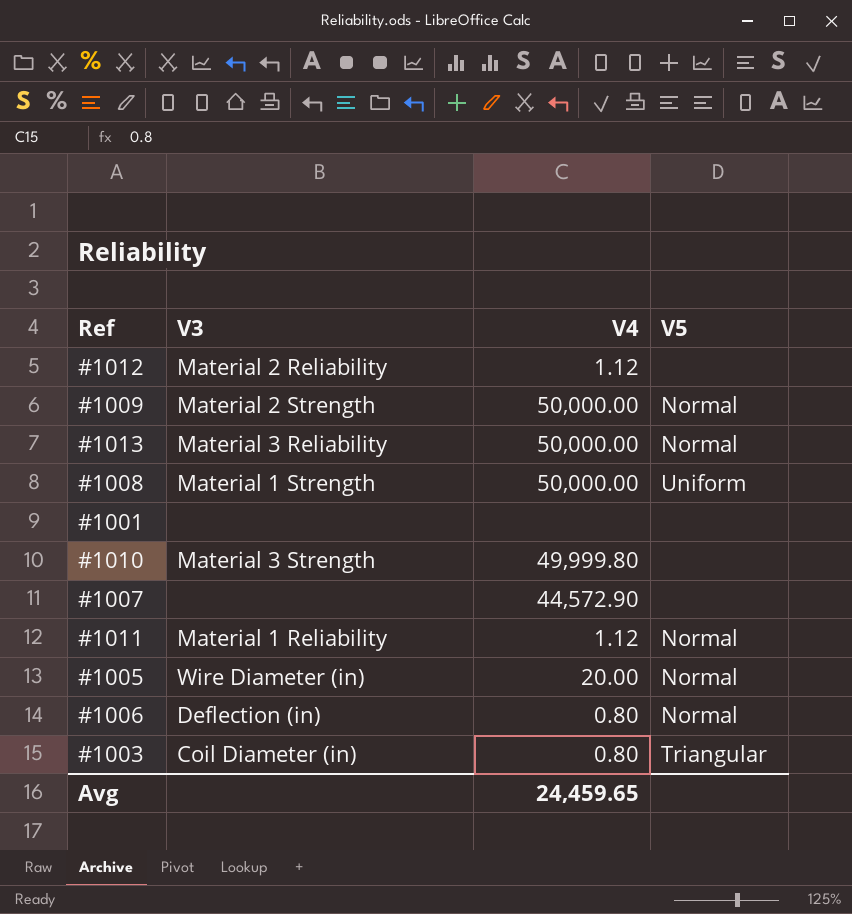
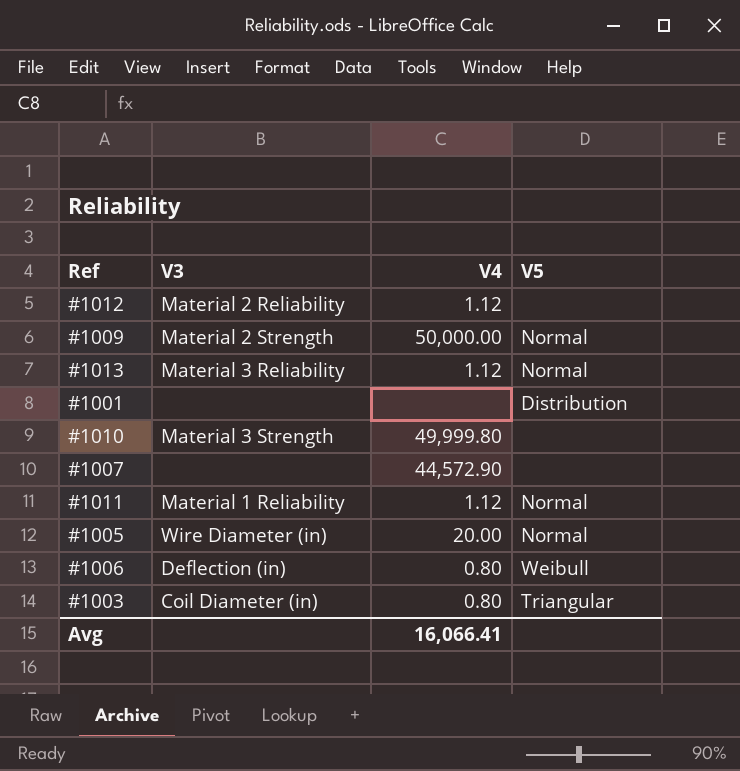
row #1008: Material 1 Strength | 50,000.00 | Uniform -> none
#1013 | V4: 50,000.00 -> 1.12
#1001 | V5: none -> Distribution
#1006 | V5: Normal -> Weibull
Avg | V4: 24,459.65 -> 16,066.41

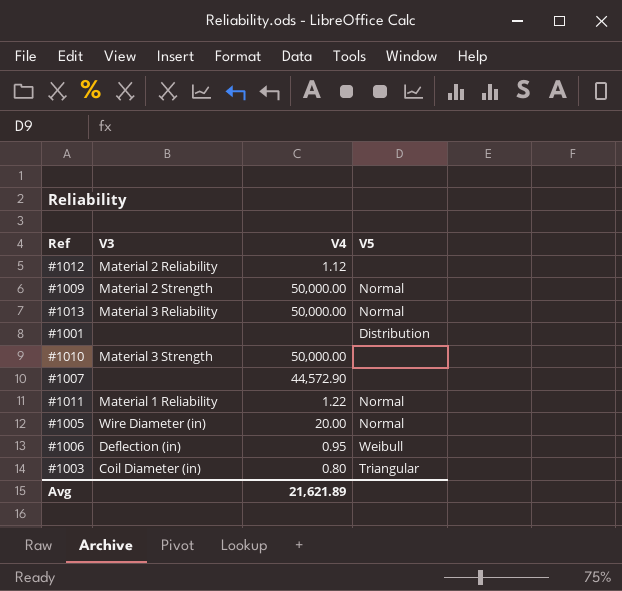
#1013 | V4: 1.12 -> 50,000.00
#1010 | V4: 49,999.80 -> 50,000.00
#1011 | V4: 1.12 -> 1.22
#1006 | V4: 0.80 -> 0.95
Avg | V4: 16,066.41 -> 21,621.89

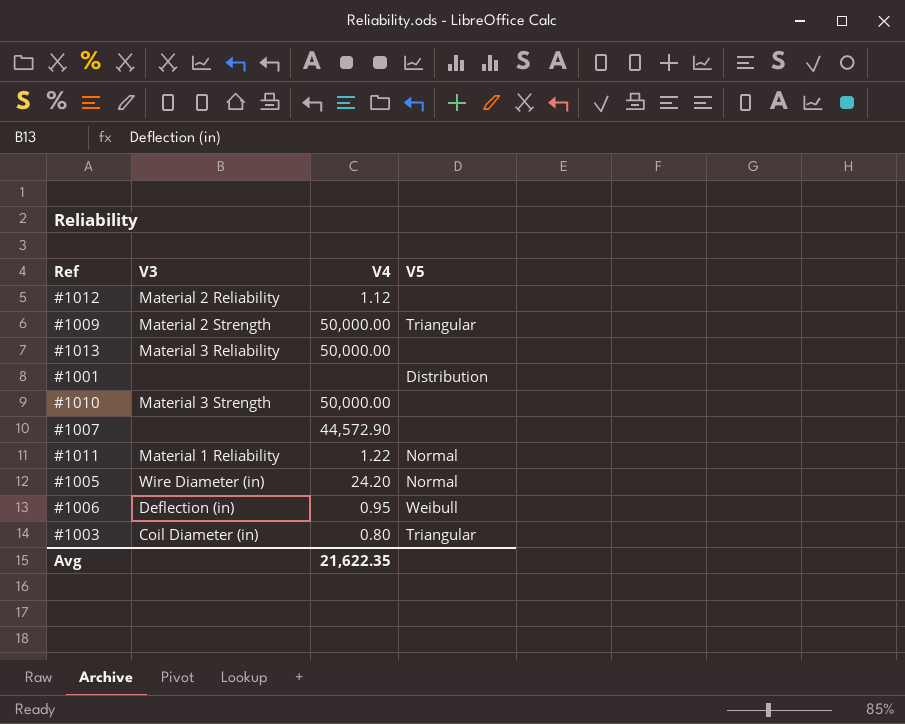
#1009 | V5: Normal -> Triangular
#1013 | V5: Normal -> none
#1005 | V4: 20.00 -> 24.20
Avg | V4: 21,621.89 -> 21,622.35

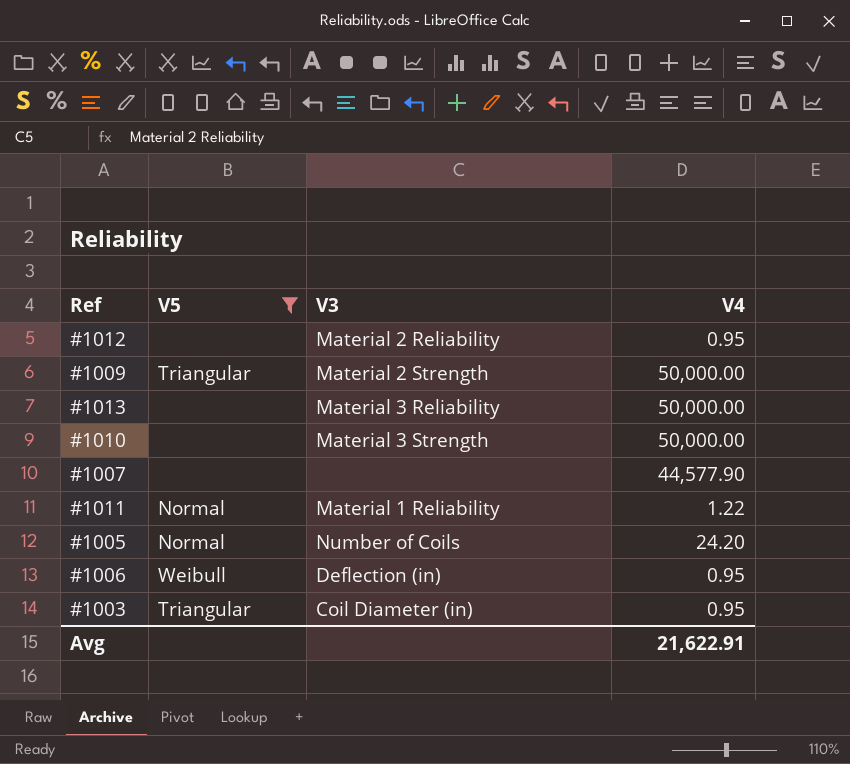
filter: none -> V5 != Distribution
column V5 | position: 4 -> 2
#1012 | V4: 1.12 -> 0.95
#1007 | V4: 44,572.90 -> 44,577.90
#1005 | V3: Wire Diameter (in) -> Number of Coils
#1003 | V4: 0.80 -> 0.95
Avg | V4: 21,622.35 -> 21,622.91

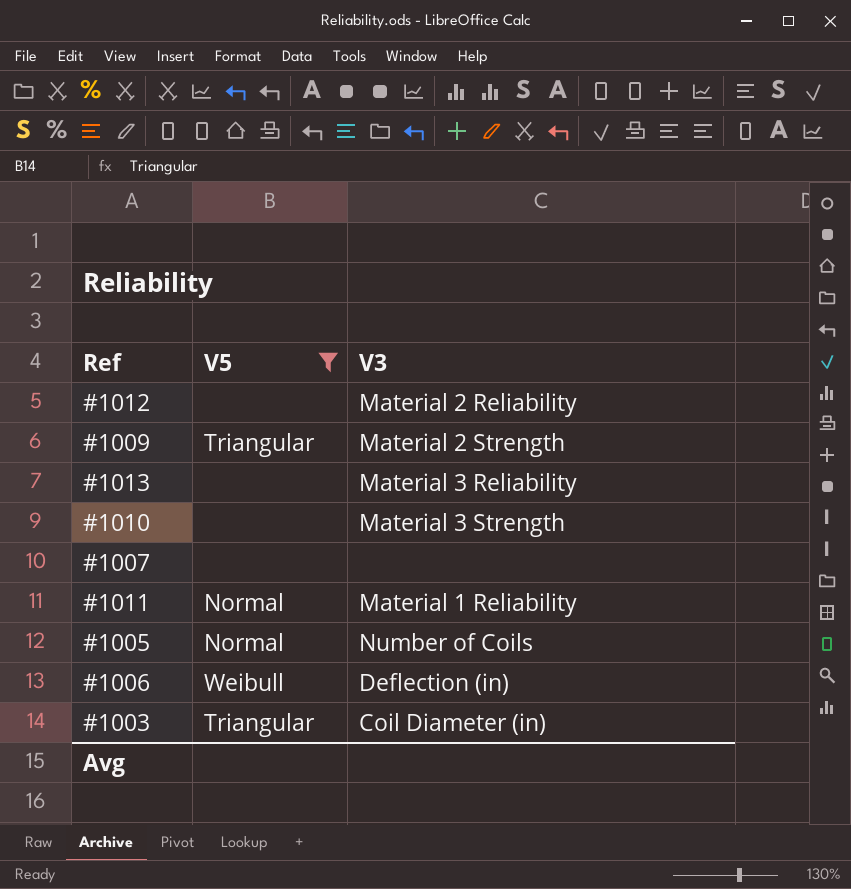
column V4 | position: 4 -> none

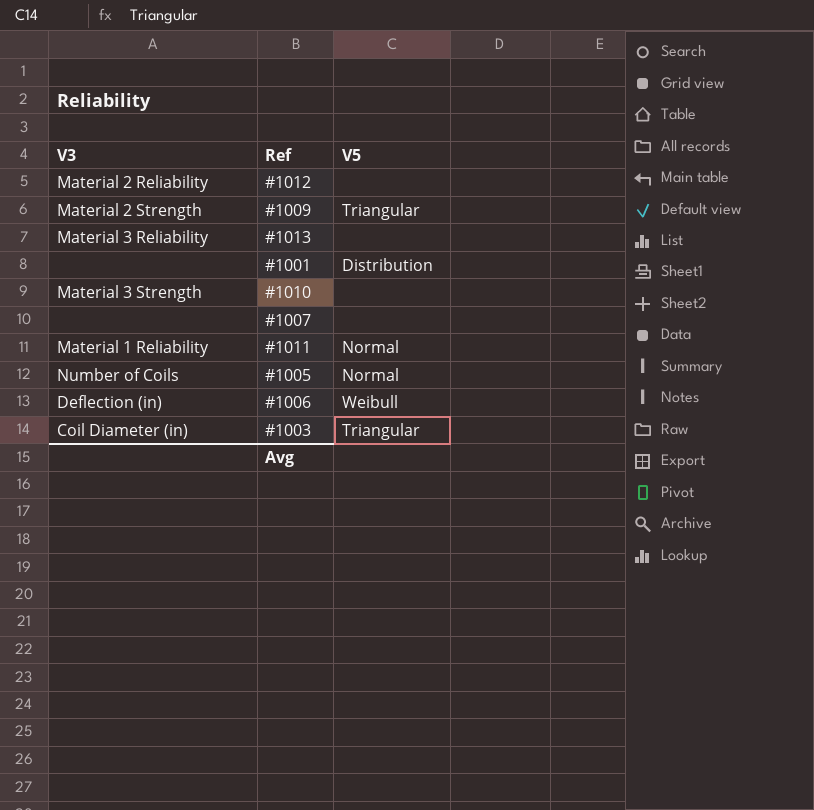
filter: V5 != Distribution -> none
column V3 | position: 3 -> 1

